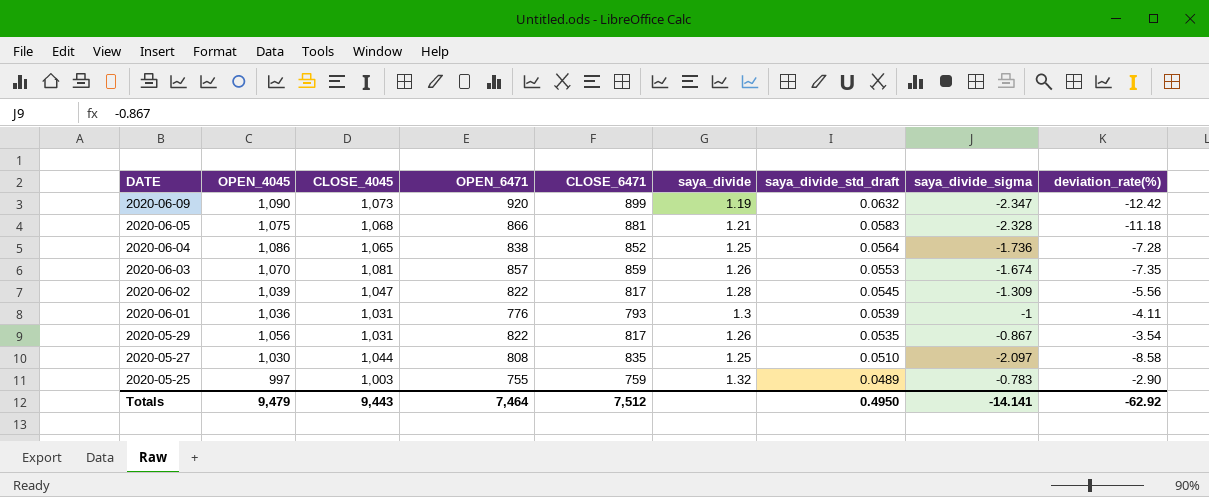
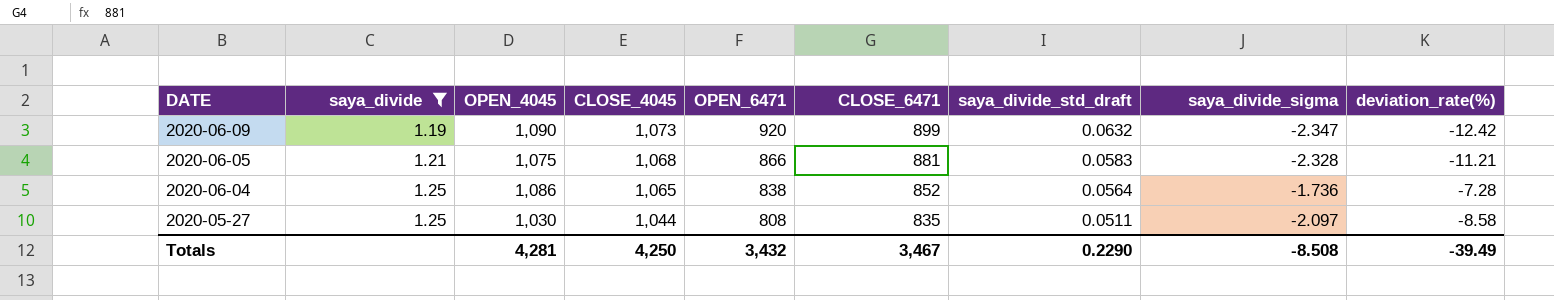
filter: none -> saya_divide <= 1.25
column saya_divide | position: 6 -> 2
2020-06-05 | deviation_rate(%): -11.18 -> -11.21
2020-05-27 | saya_divide_std_draft: 0.0510 -> 0.0511
Totals | OPEN_4045: 9,479 -> 4,281
Totals | CLOSE_4045: 9,443 -> 4,250
Totals | OPEN_6471: 7,464 -> 3,432
Totals | CLOSE_6471: 7,512 -> 3,467
Totals | saya_divide_std_draft: 0.4950 -> 0.2290
Totals | saya_divide_sigma: -14.141 -> -8.508
Totals | deviation_rate(%): -62.92 -> -39.49

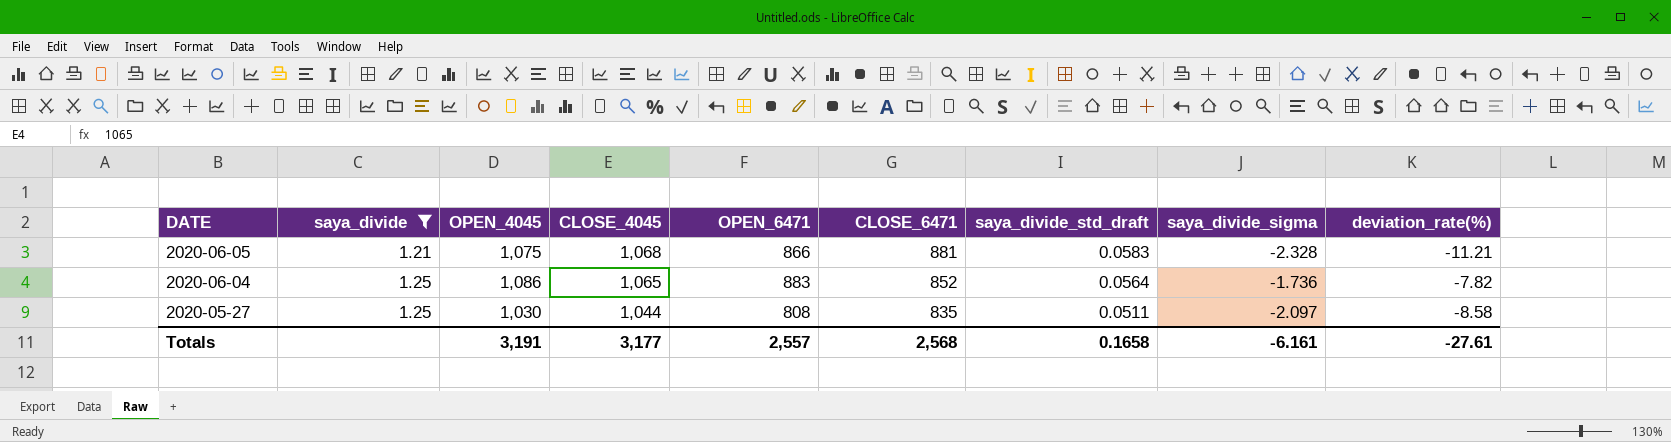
row 2020-06-09: 1.19 | 1,090 | 1,073 | 920 | 899 | 0.0632 | -2.347 | -12.42 -> none
2020-06-04 | OPEN_6471: 838 -> 883
2020-06-04 | deviation_rate(%): -7.28 -> -7.82
Totals | OPEN_4045: 4,281 -> 3,191
Totals | CLOSE_4045: 4,250 -> 3,177
Totals | OPEN_6471: 3,432 -> 2,557
Totals | CLOSE_6471: 3,467 -> 2,568
Totals | saya_divide_std_draft: 0.2290 -> 0.1658
Totals | saya_divide_sigma: -8.508 -> -6.161
Totals | deviation_rate(%): -39.49 -> -27.61

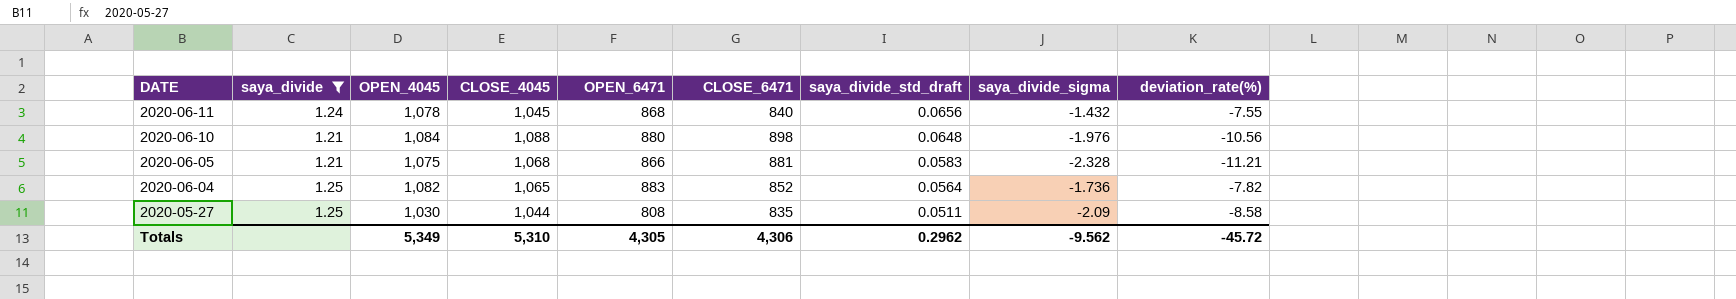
row 2020-06-11: none -> 1.24 | 1,078 | 1,045 | 868 | 840 | 0.0656 | -1.432 | -7.55
row 2020-06-10: none -> 1.21 | 1,084 | 1,088 | 880 | 898 | 0.0648 | -1.976 | -10.56
2020-06-04 | OPEN_4045: 1,086 -> 1,082
2020-05-27 | saya_divide_sigma: -2.097 -> -2.09
Totals | OPEN_4045: 3,191 -> 5,349
Totals | CLOSE_4045: 3,177 -> 5,310
Totals | OPEN_6471: 2,557 -> 4,305
Totals | CLOSE_6471: 2,568 -> 4,306
Totals | saya_divide_std_draft: 0.1658 -> 0.2962
Totals | saya_divide_sigma: -6.161 -> -9.562
Totals | deviation_rate(%): -27.61 -> -45.72

